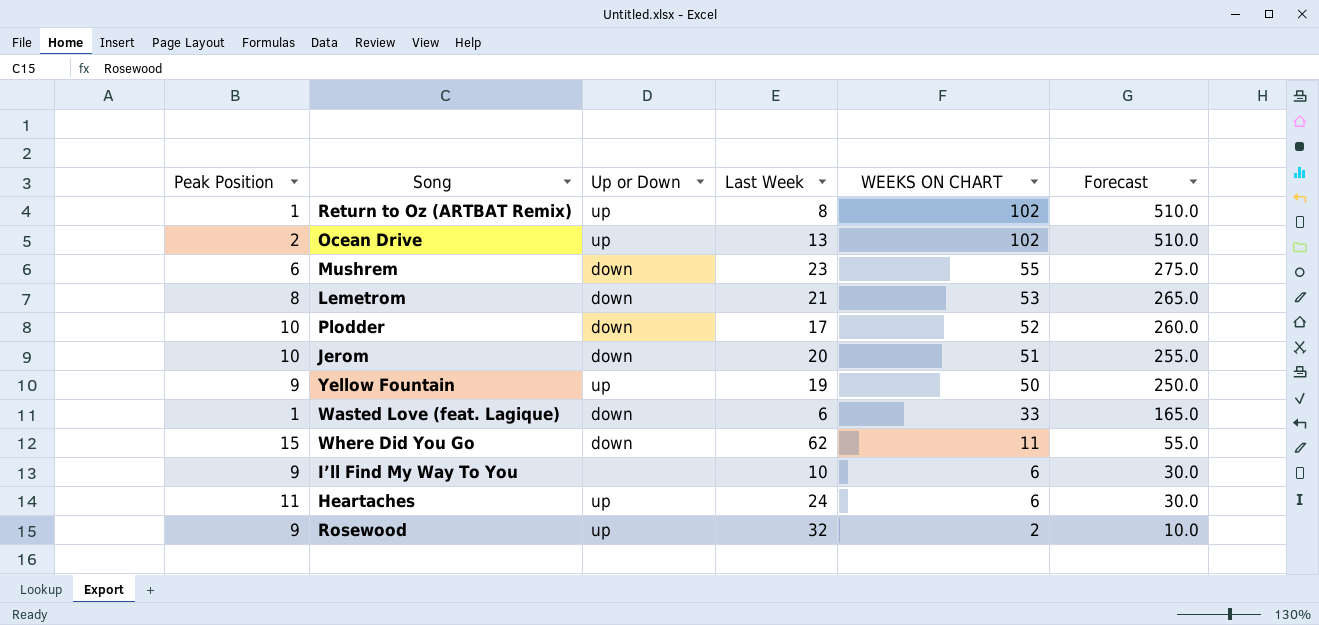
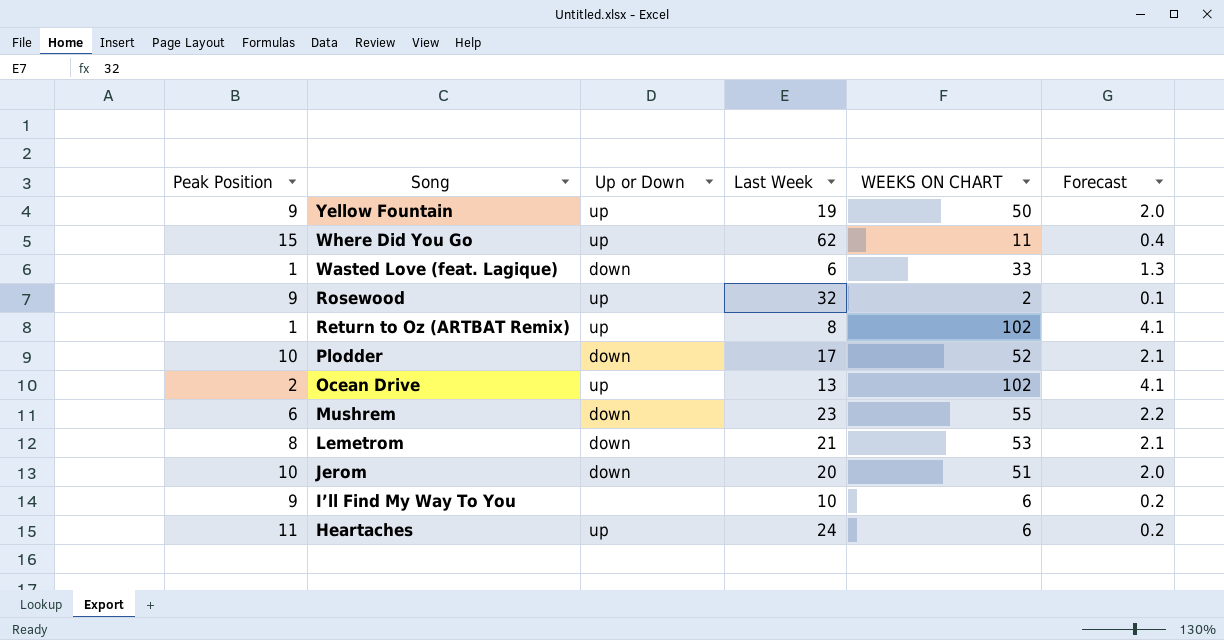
row order: WEEKS ON CHART descending -> Song descending
column Forecast | formula: [WEEKS ON CHART] * 5 -> [WEEKS ON CHART] * 0.04
Where Did You Go | Up or Down: down -> up

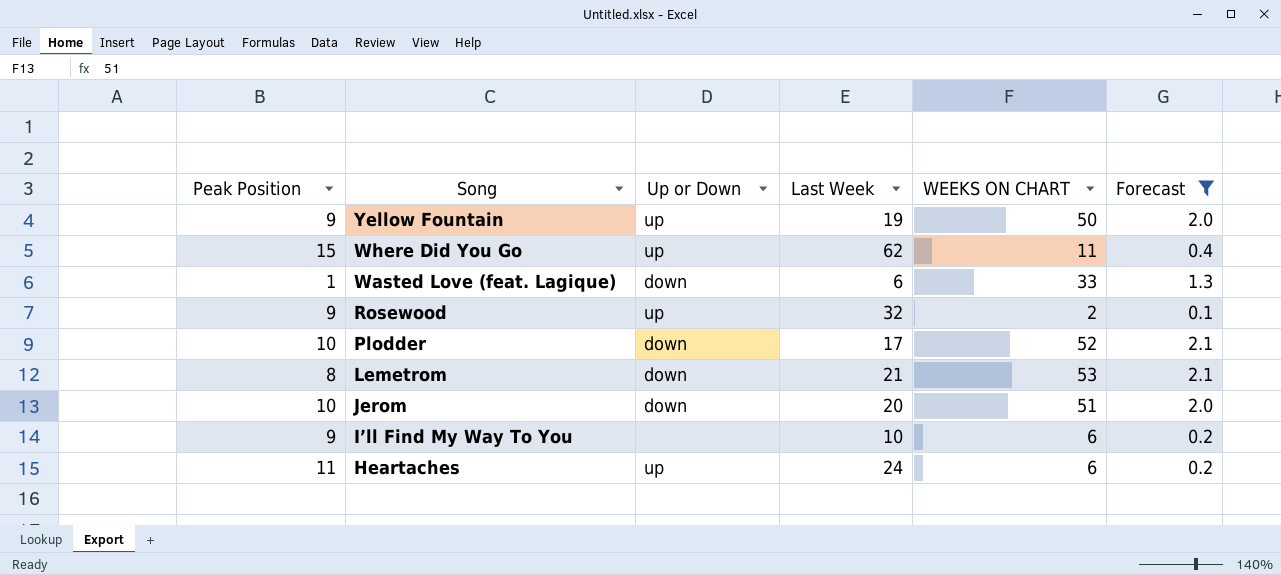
filter: none -> Forecast <= 2.1

